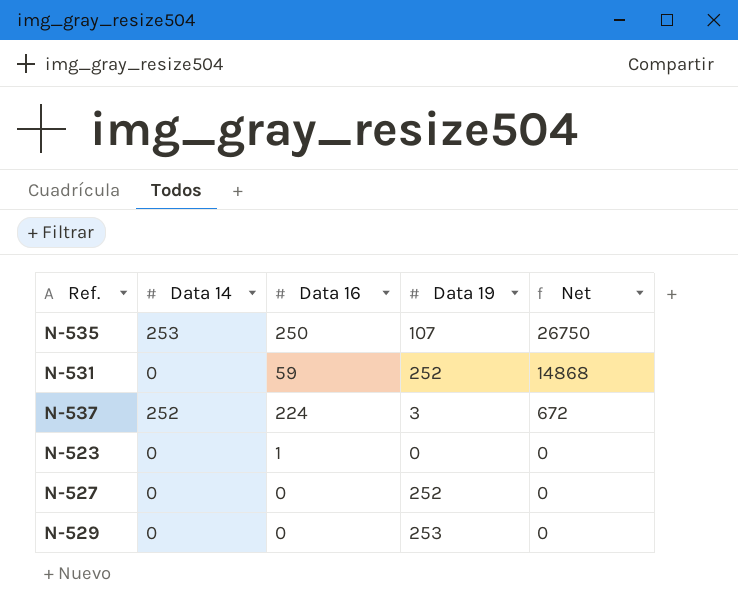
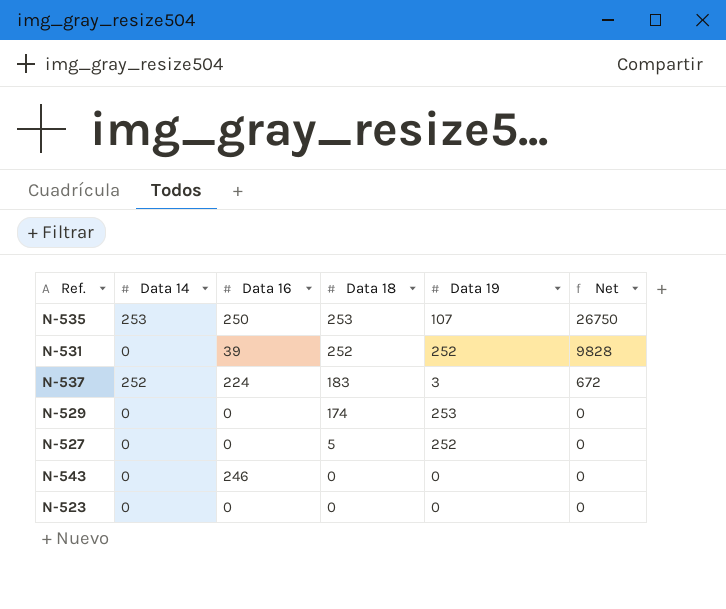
row order: Net descending -> Data 18 descending
column Data 18 | position: none -> 4
N-531 | Data 16: 59 -> 39
N-531 | Net: 14868 -> 9828
row N-543: none -> 0 | 246 | 0 | 0 | 0
N-523 | Data 16: 1 -> 0

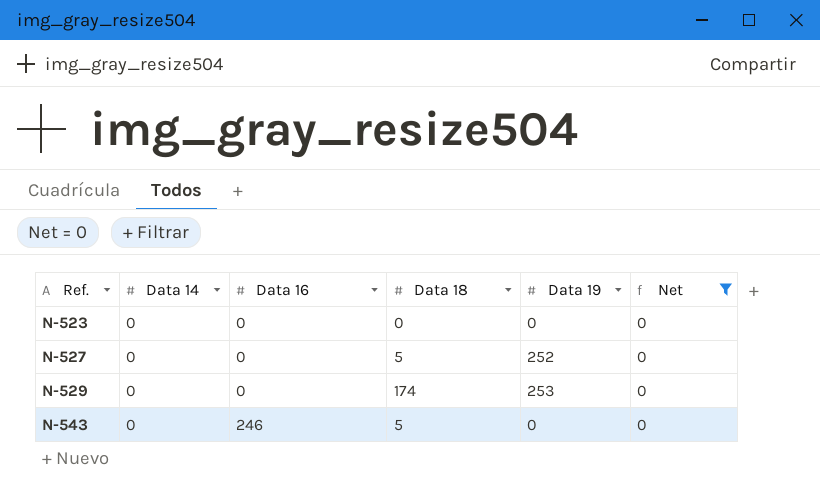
filter: none -> Net = 0
row order: Data 18 descending -> Ref. ascending
N-543 | Data 18: 0 -> 5

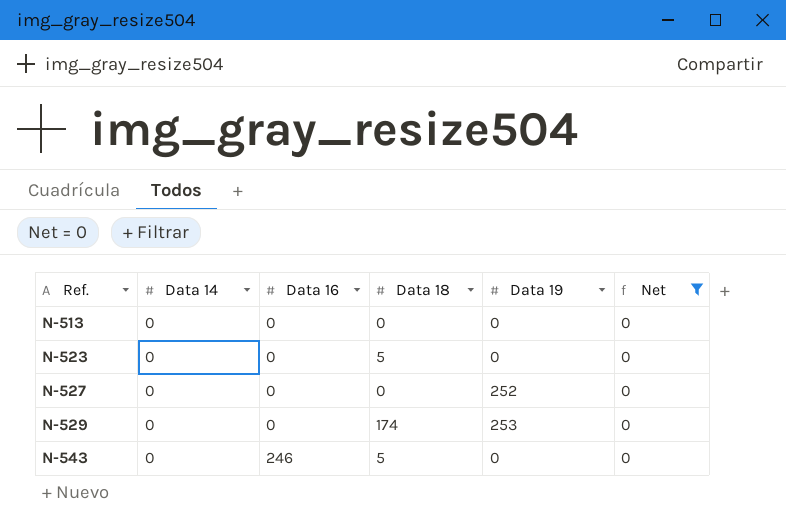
row N-513: none -> 0 | 0 | 0 | 0 | 0
N-523 | Data 18: 0 -> 5
N-527 | Data 18: 5 -> 0

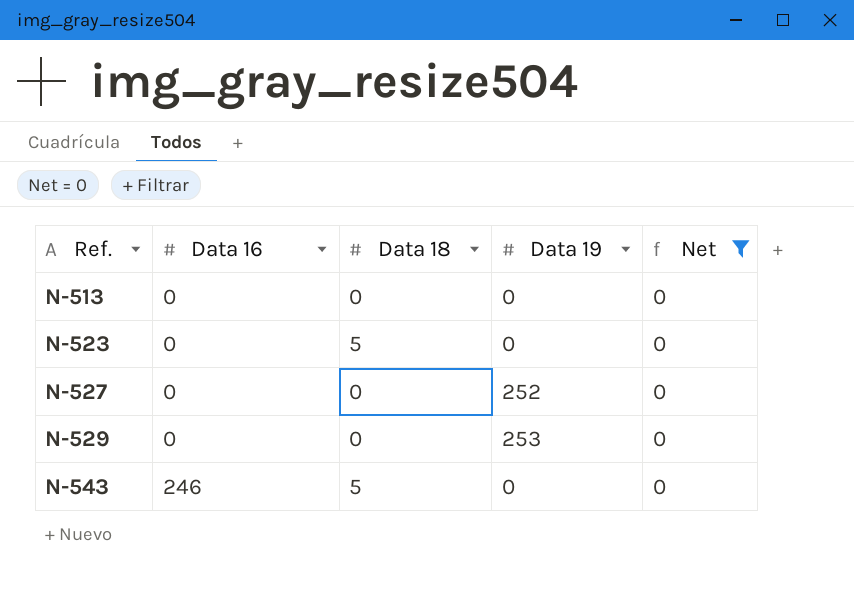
column Data 14 | position: 2 -> none
N-529 | Data 18: 174 -> 0

